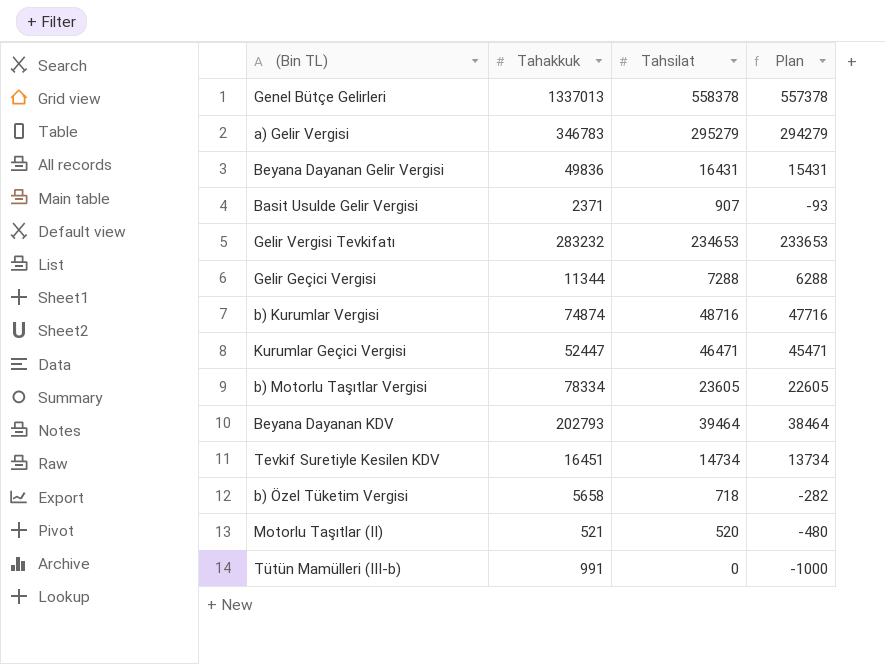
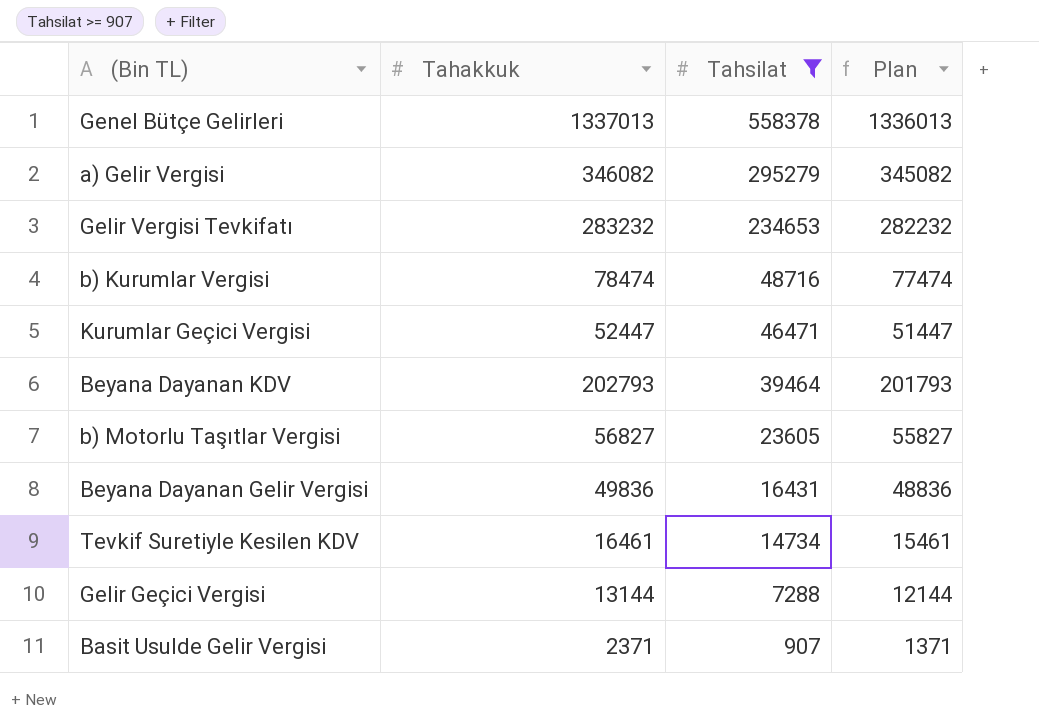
filter: none -> Tahsilat >= 907
row order: none -> Tahsilat descending
column Plan | formula: [Tahsilat] - 1000 -> [Tahakkuk] - 1000
a) Gelir Vergisi | Tahakkuk: 346783 -> 346082
b) Kurumlar Vergisi | Tahakkuk: 74874 -> 78474
b) Motorlu Taşıtlar Vergisi | Tahakkuk: 78334 -> 56827
Tevkif Suretiyle Kesilen KDV | Tahakkuk: 16451 -> 16461
Gelir Geçici Vergisi | Tahakkuk: 11344 -> 13144

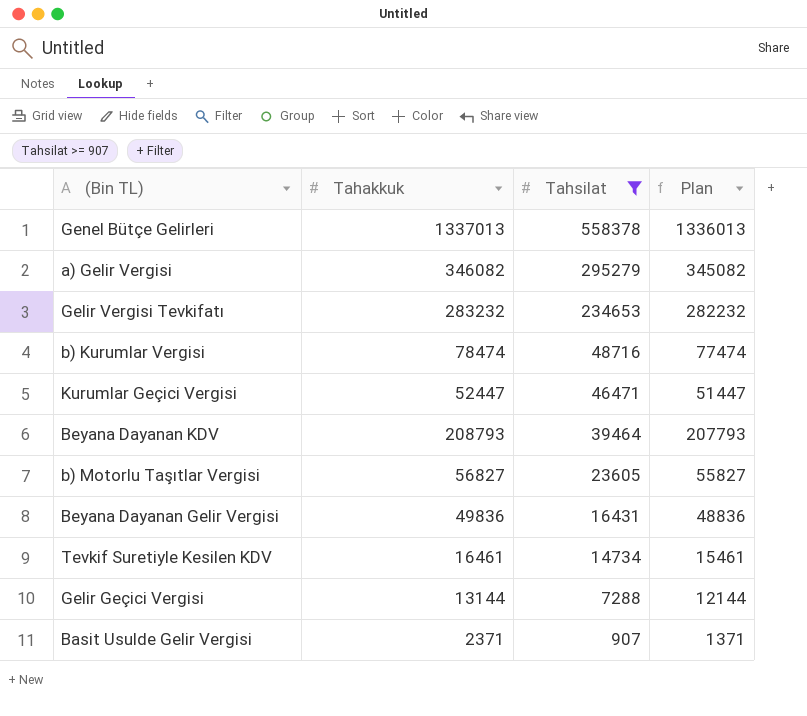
Beyana Dayanan KDV | Tahakkuk: 202793 -> 208793
Beyana Dayanan KDV | Plan: 201793 -> 207793

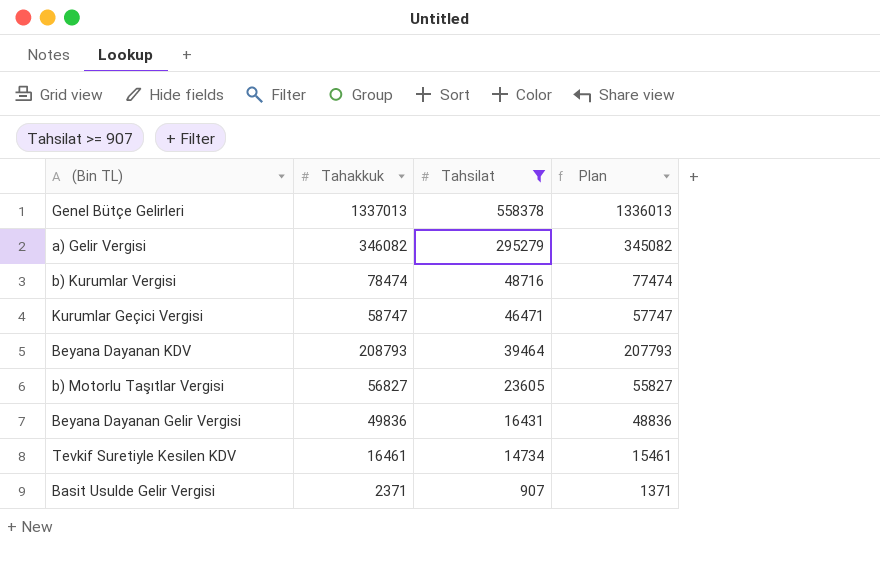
row Gelir Vergisi Tevkifatı: 283232 | 234653 | 282232 -> none
row Gelir Geçici Vergisi: 13144 | 7288 | 12144 -> none
Kurumlar Geçici Vergisi | Tahakkuk: 52447 -> 58747
Kurumlar Geçici Vergisi | Plan: 51447 -> 57747

